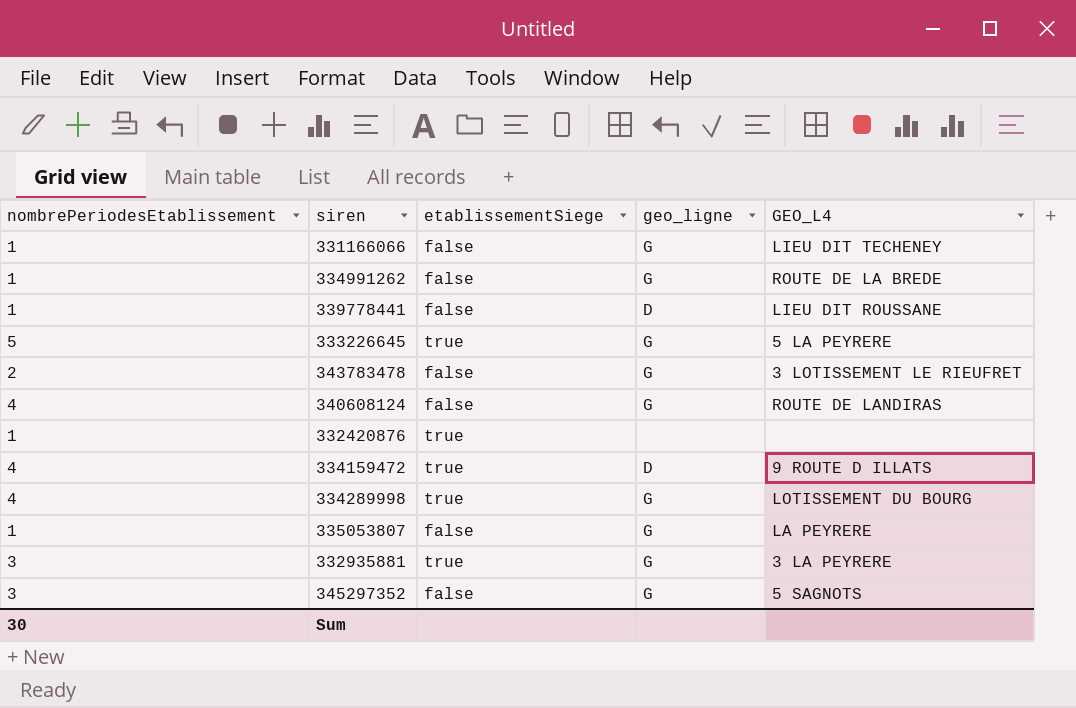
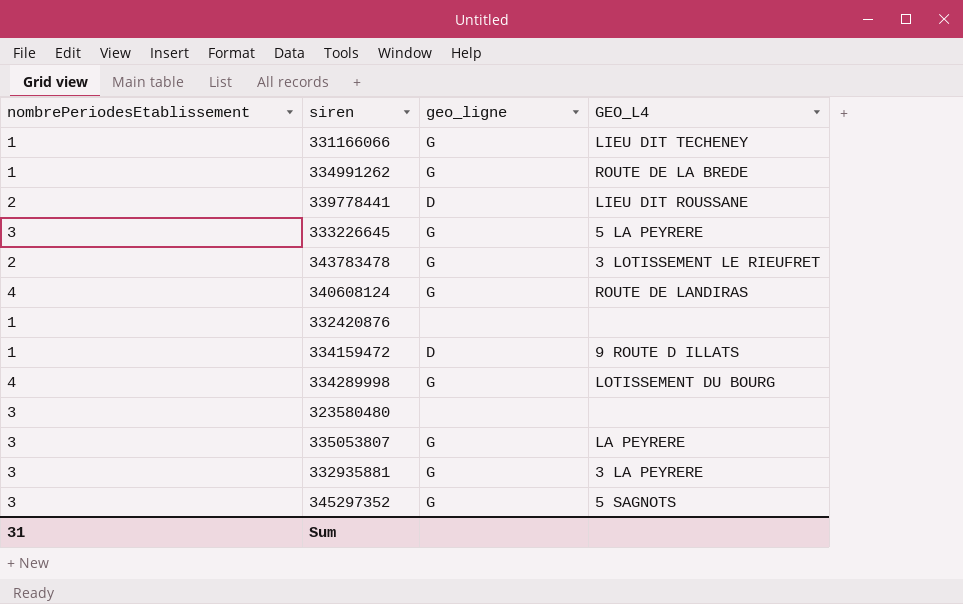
column etablissementSiege | position: 3 -> none
339778441 | nombrePeriodesEtablissement: 1 -> 2
333226645 | nombrePeriodesEtablissement: 5 -> 3
334159472 | nombrePeriodesEtablissement: 4 -> 1
row 323580480: none -> 3 | none | none
335053807 | nombrePeriodesEtablissement: 1 -> 3
Sum | nombrePeriodesEtablissement: 30 -> 31

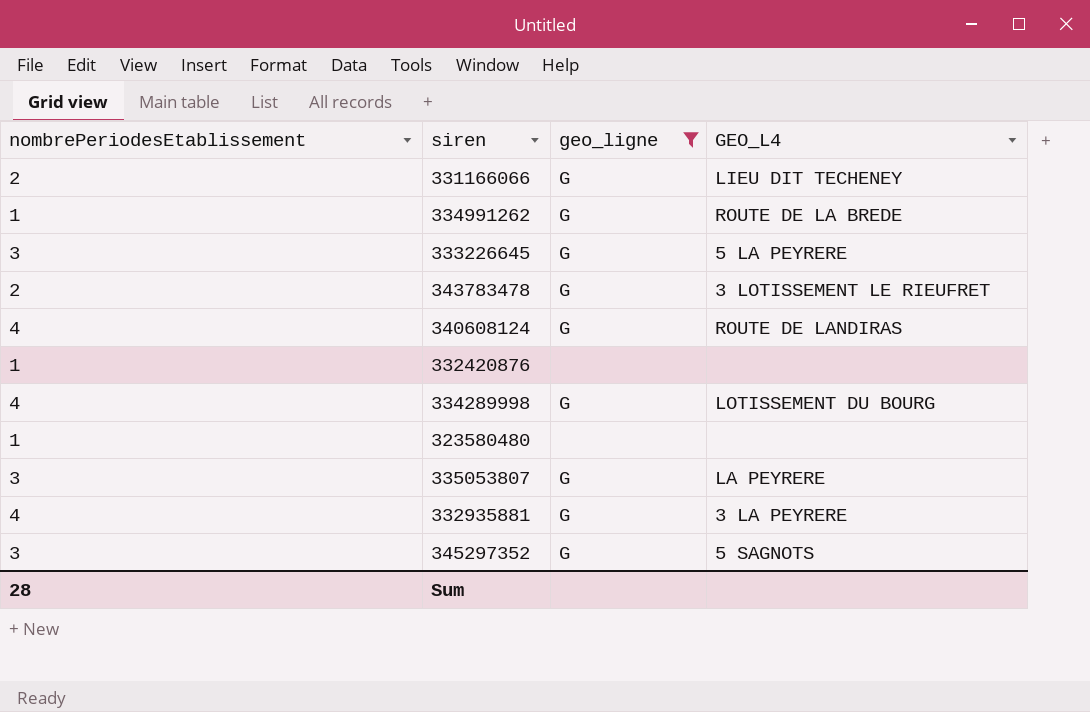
filter: none -> geo_ligne != D
331166066 | nombrePeriodesEtablissement: 1 -> 2
323580480 | nombrePeriodesEtablissement: 3 -> 1
332935881 | nombrePeriodesEtablissement: 3 -> 4
Sum | nombrePeriodesEtablissement: 31 -> 28

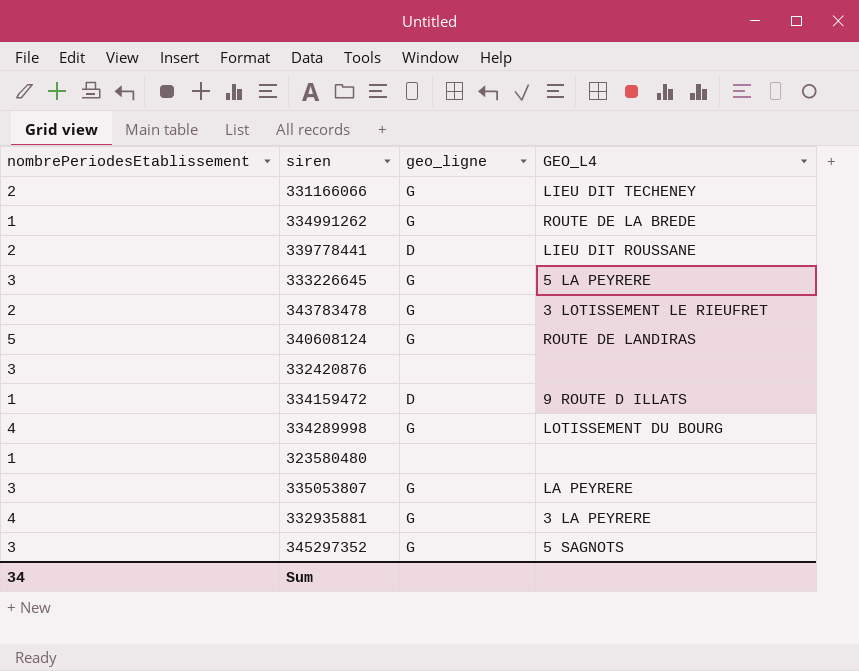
filter: geo_ligne != D -> none
340608124 | nombrePeriodesEtablissement: 4 -> 5
332420876 | nombrePeriodesEtablissement: 1 -> 3
Sum | nombrePeriodesEtablissement: 28 -> 34

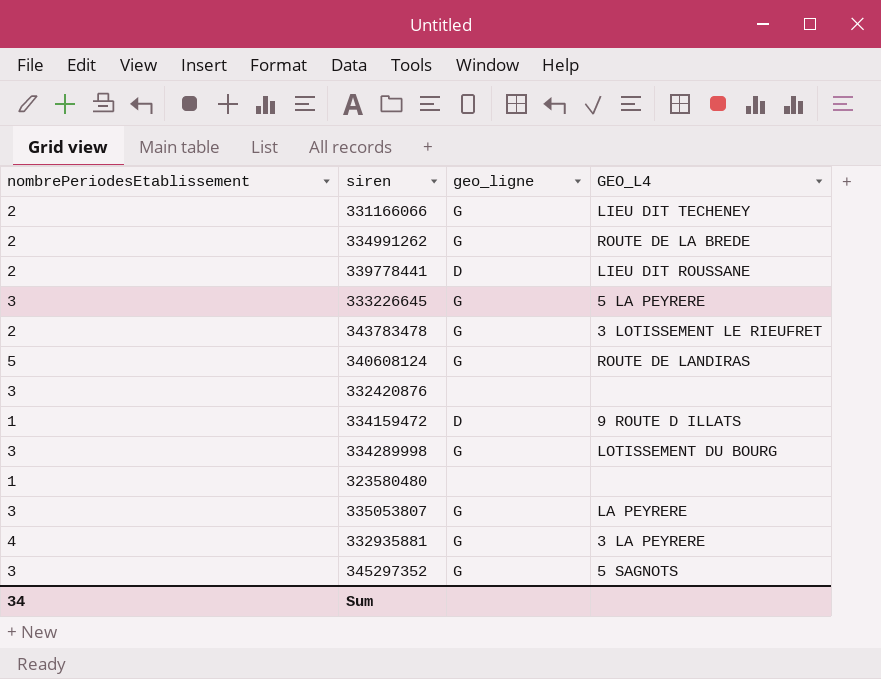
334991262 | nombrePeriodesEtablissement: 1 -> 2
334289998 | nombrePeriodesEtablissement: 4 -> 3

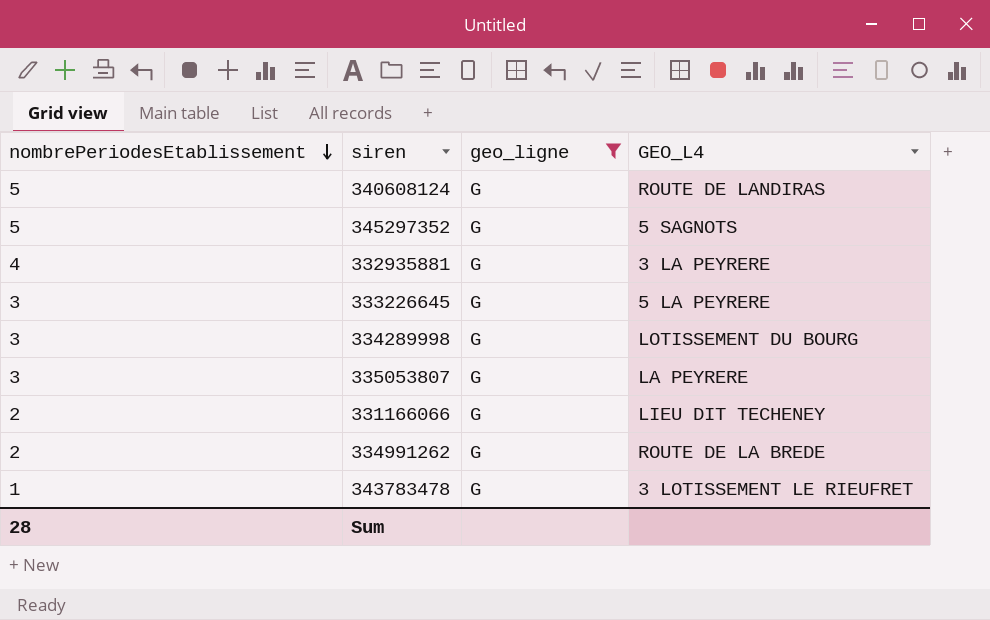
filter: none -> geo_ligne = G
row order: none -> nombrePeriodesEtablissement descending
345297352 | nombrePeriodesEtablissement: 3 -> 5
343783478 | nombrePeriodesEtablissement: 2 -> 1
Sum | nombrePeriodesEtablissement: 34 -> 28

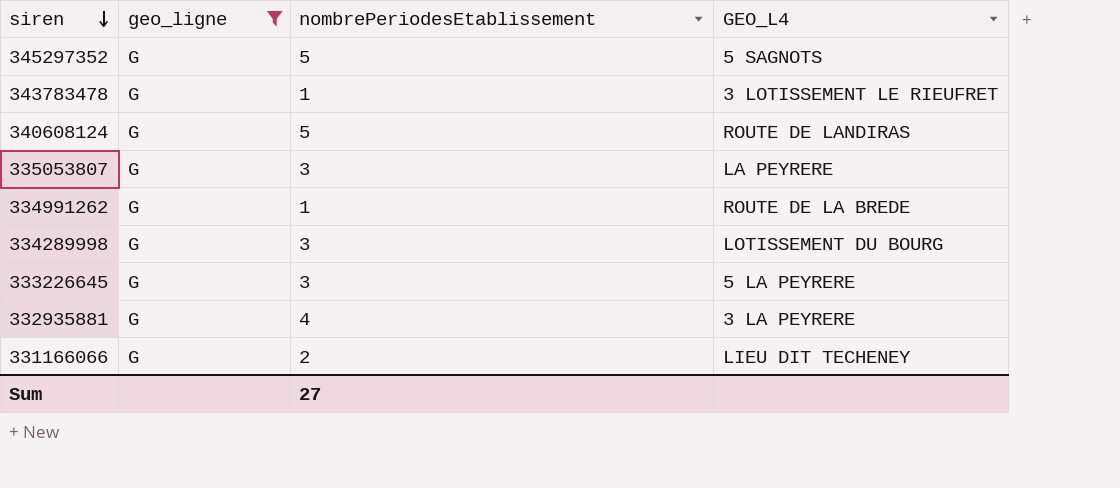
row order: nombrePeriodesEtablissement descending -> siren descending
column nombrePeriodesEtablissement | position: 1 -> 3
334991262 | nombrePeriodesEtablissement: 2 -> 1
Sum | nombrePeriodesEtablissement: 28 -> 27

